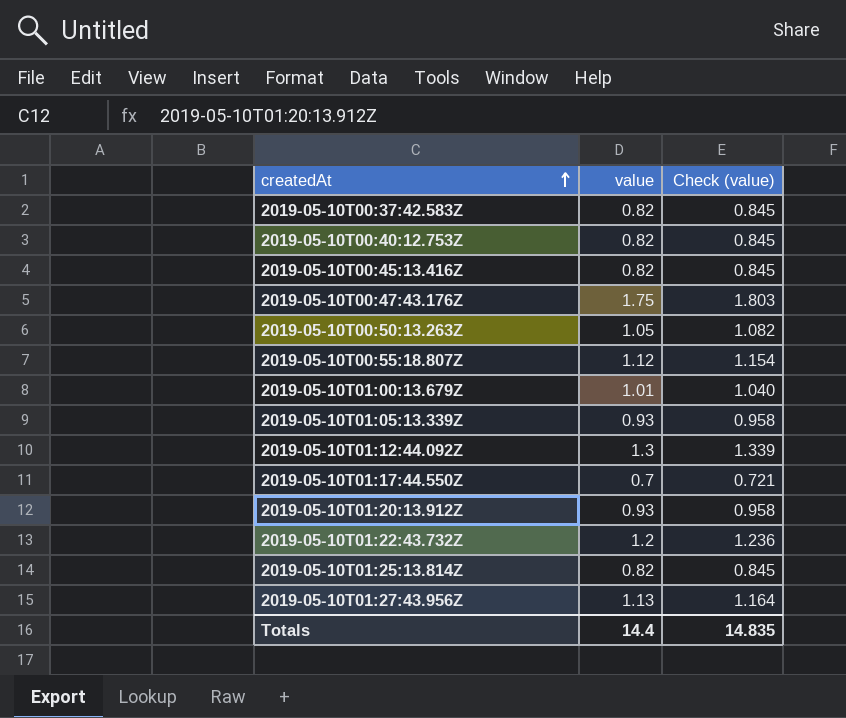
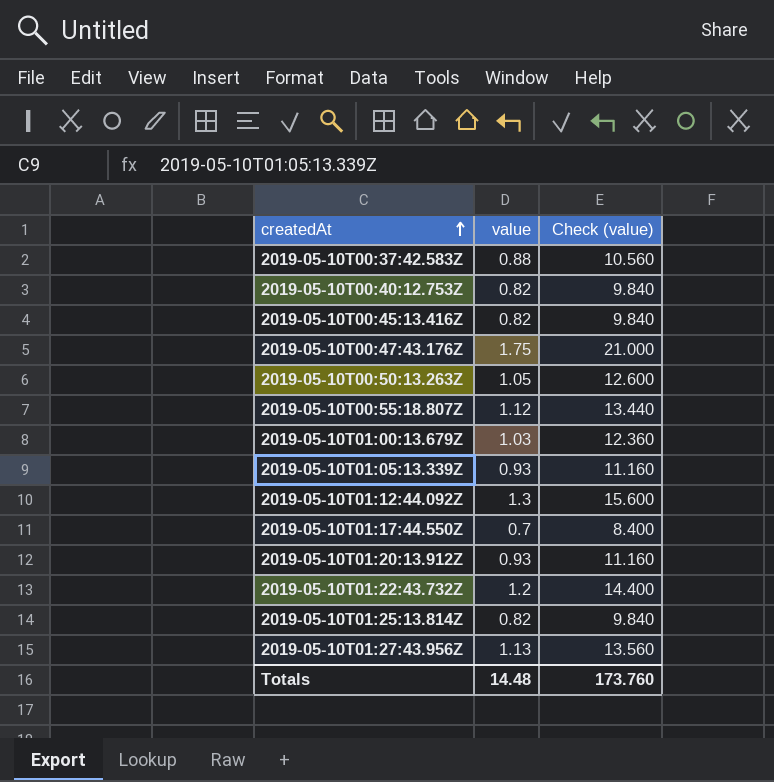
column Check (value) | formula: [value] * 1.03 -> [value] * 12
2019-05-10T00:37:42.583Z | value: 0.82 -> 0.88
2019-05-10T01:00:13.679Z | value: 1.01 -> 1.03
Totals | value: 14.4 -> 14.48
Totals | Check (value): 14.835 -> 173.760

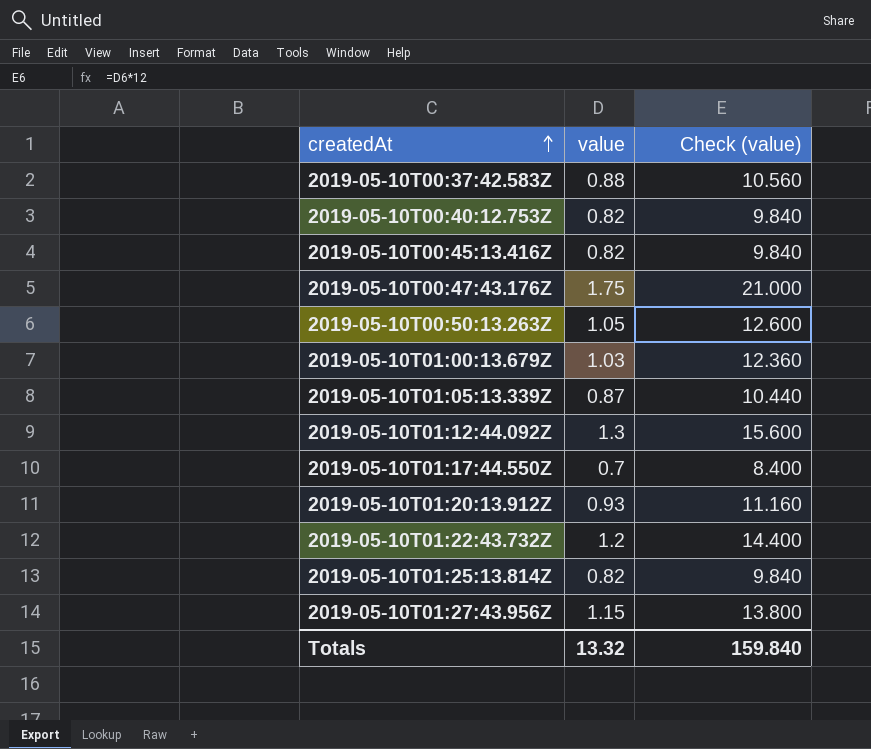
row 2019-05-10T00:55:18.807Z: 1.12 | 13.440 -> none
2019-05-10T01:05:13.339Z | value: 0.93 -> 0.87
2019-05-10T01:05:13.339Z | Check (value): 11.160 -> 10.440
2019-05-10T01:27:43.956Z | value: 1.13 -> 1.15
2019-05-10T01:27:43.956Z | Check (value): 13.560 -> 13.800
Totals | value: 14.48 -> 13.32
Totals | Check (value): 173.760 -> 159.840

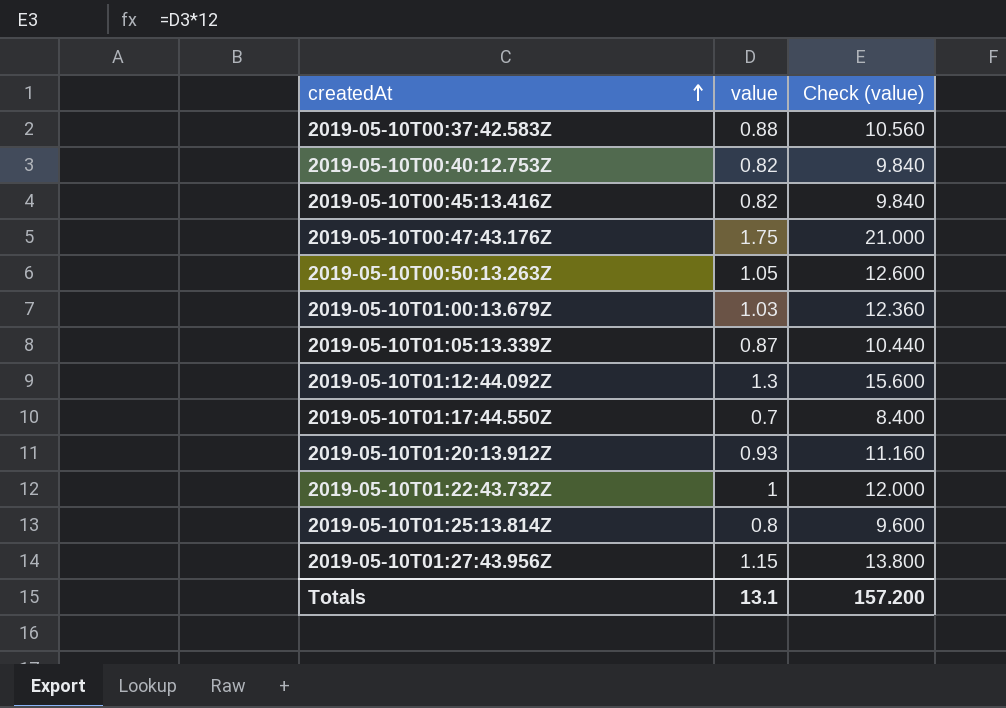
2019-05-10T01:22:43.732Z | value: 1.2 -> 1
2019-05-10T01:22:43.732Z | Check (value): 14.400 -> 12.000
2019-05-10T01:25:13.814Z | value: 0.82 -> 0.8
2019-05-10T01:25:13.814Z | Check (value): 9.840 -> 9.600
Totals | value: 13.32 -> 13.1
Totals | Check (value): 159.840 -> 157.200

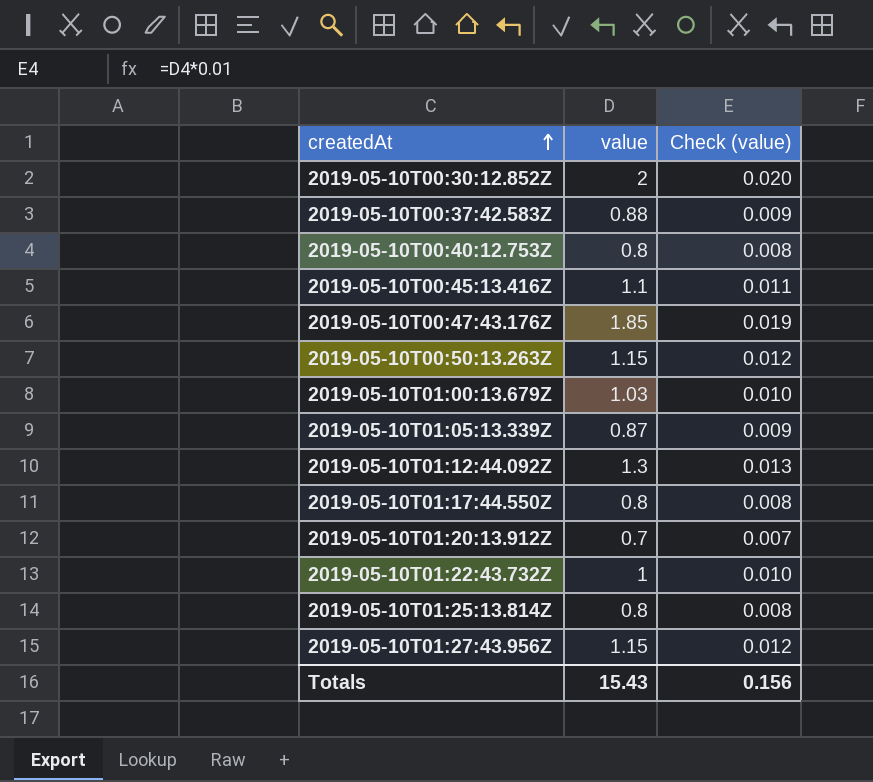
column Check (value) | formula: [value] * 12 -> [value] * 0.01
row 2019-05-10T00:30:12.852Z: none -> 2 | 0.020
2019-05-10T00:40:12.753Z | value: 0.82 -> 0.8
2019-05-10T00:45:13.416Z | value: 0.82 -> 1.1
2019-05-10T00:47:43.176Z | value: 1.75 -> 1.85
2019-05-10T00:50:13.263Z | value: 1.05 -> 1.15
2019-05-10T01:17:44.550Z | value: 0.7 -> 0.8
2019-05-10T01:20:13.912Z | value: 0.93 -> 0.7
Totals | value: 13.1 -> 15.43
Totals | Check (value): 157.200 -> 0.156

